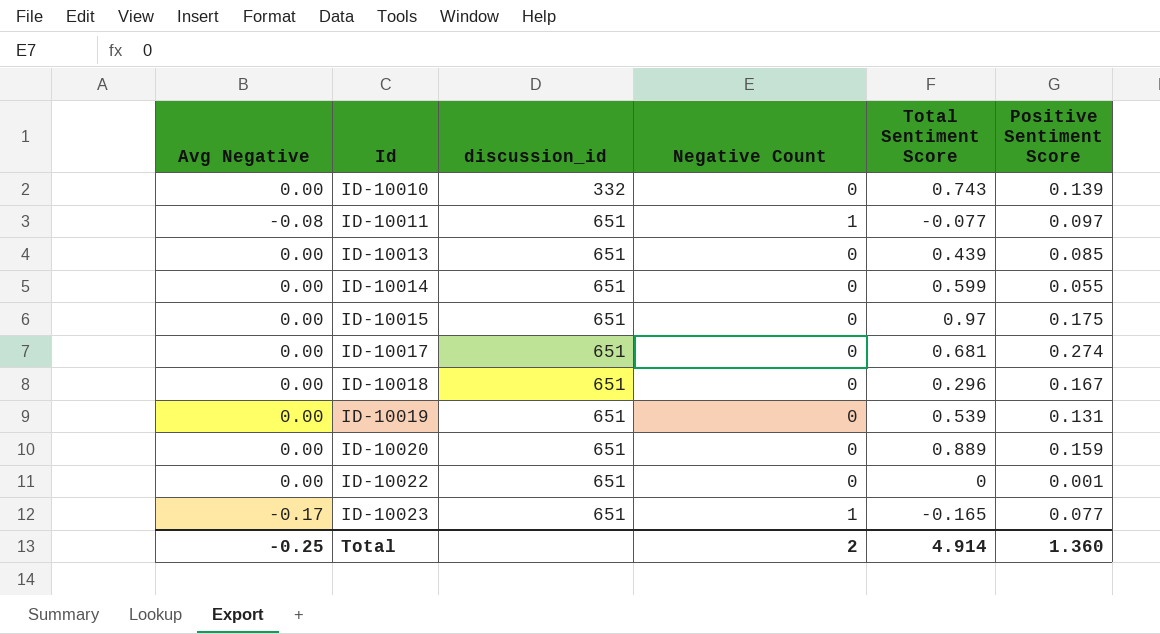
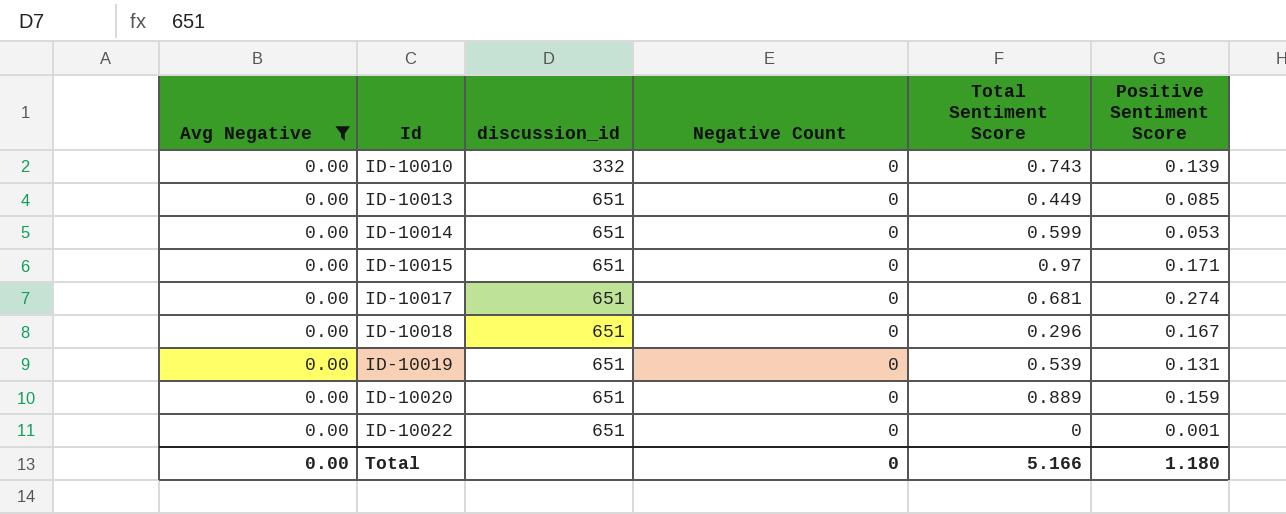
filter: none -> Avg Negative = 0.00
ID-10013 | Total Sentiment Score: 0.439 -> 0.449
ID-10014 | Positive Sentiment Score: 0.055 -> 0.053
ID-10015 | Positive Sentiment Score: 0.175 -> 0.171
Total | Avg Negative: -0.25 -> 0.00
Total | Negative Count: 2 -> 0
Total | Total Sentiment Score: 4.914 -> 5.166
Total | Positive Sentiment Score: 1.360 -> 1.180

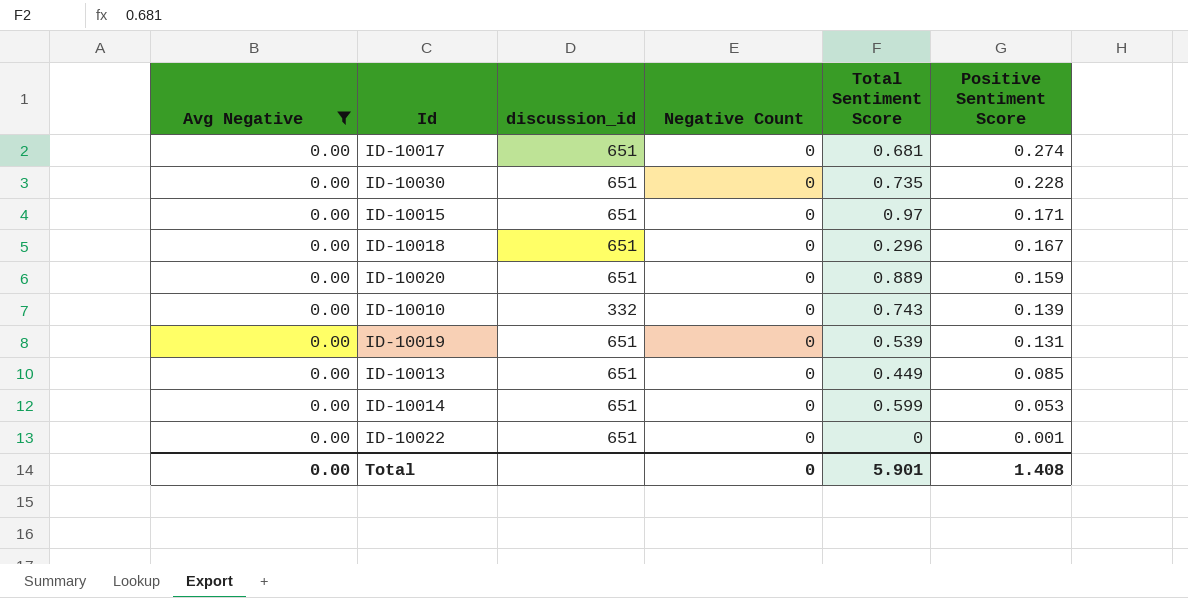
row order: Id ascending -> Positive Sentiment Score descending
row ID-10030: none -> 0.00 | 651 | 0 | 0.735 | 0.228
Total | Total Sentiment Score: 5.166 -> 5.901
Total | Positive Sentiment Score: 1.180 -> 1.408

